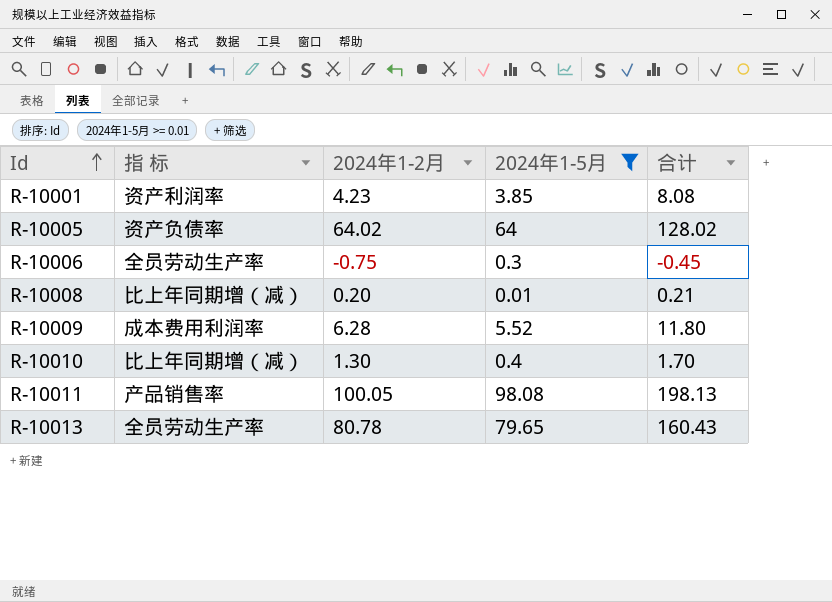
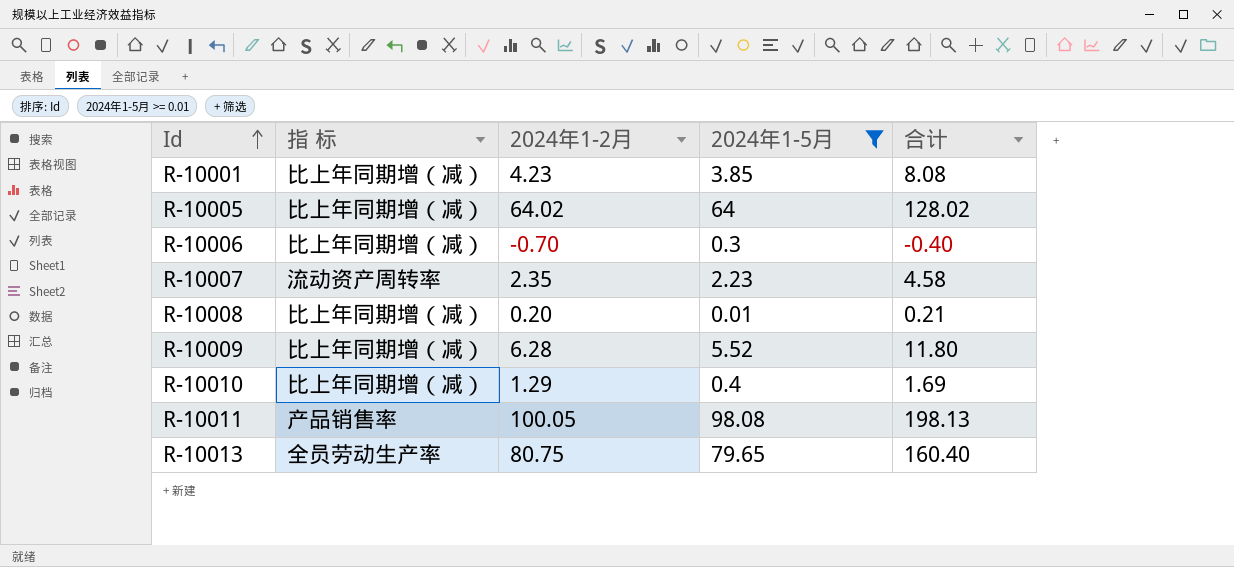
R-10001 | 指 标: 资产利润率 -> 比上年同期增（减）
R-10005 | 指 标: 资产负债率 -> 比上年同期增（减）
R-10006 | 指 标: 全员劳动生产率 -> 比上年同期增（减）
R-10006 | 2024年1-2月: -0.75 -> -0.70
R-10006 | 合计: -0.45 -> -0.40
row R-10007: none -> 流动资产周转率 | 2.35 | 2.23 | 4.58
R-10009 | 指 标: 成本费用利润率 -> 比上年同期增（减）
R-10010 | 2024年1-2月: 1.30 -> 1.29
R-10010 | 合计: 1.70 -> 1.69
R-10013 | 2024年1-2月: 80.78 -> 80.75
R-10013 | 合计: 160.43 -> 160.40

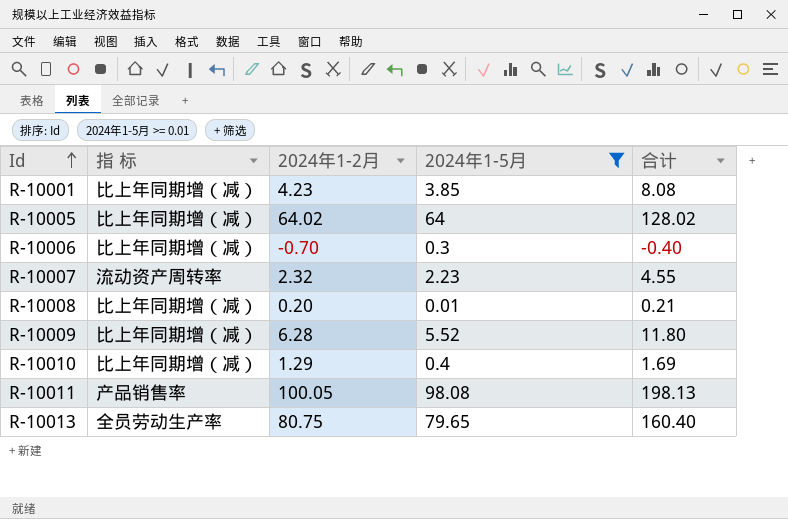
R-10007 | 2024年1-2月: 2.35 -> 2.32
R-10007 | 合计: 4.58 -> 4.55

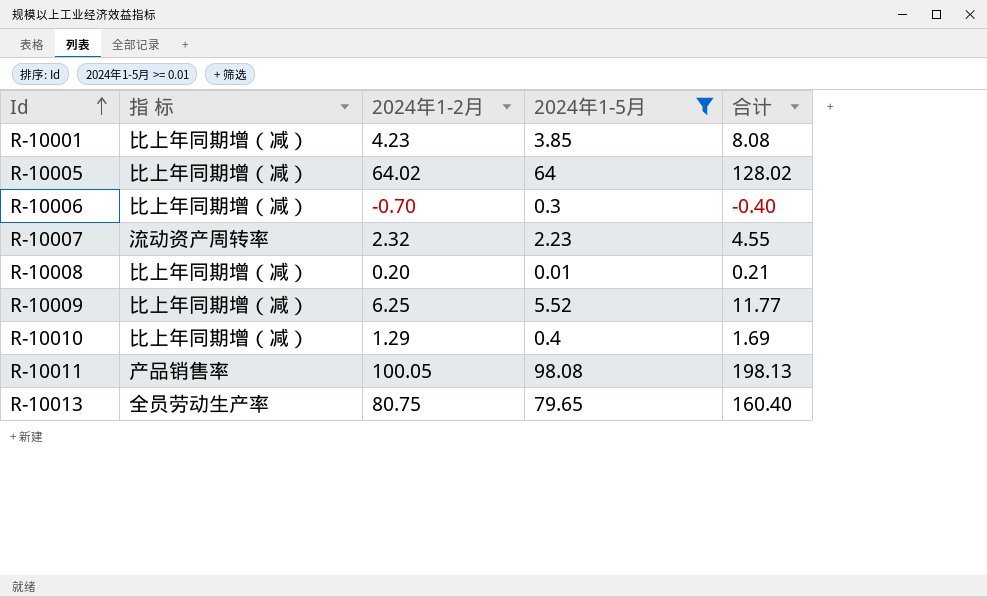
R-10009 | 2024年1-2月: 6.28 -> 6.25
R-10009 | 合计: 11.80 -> 11.77

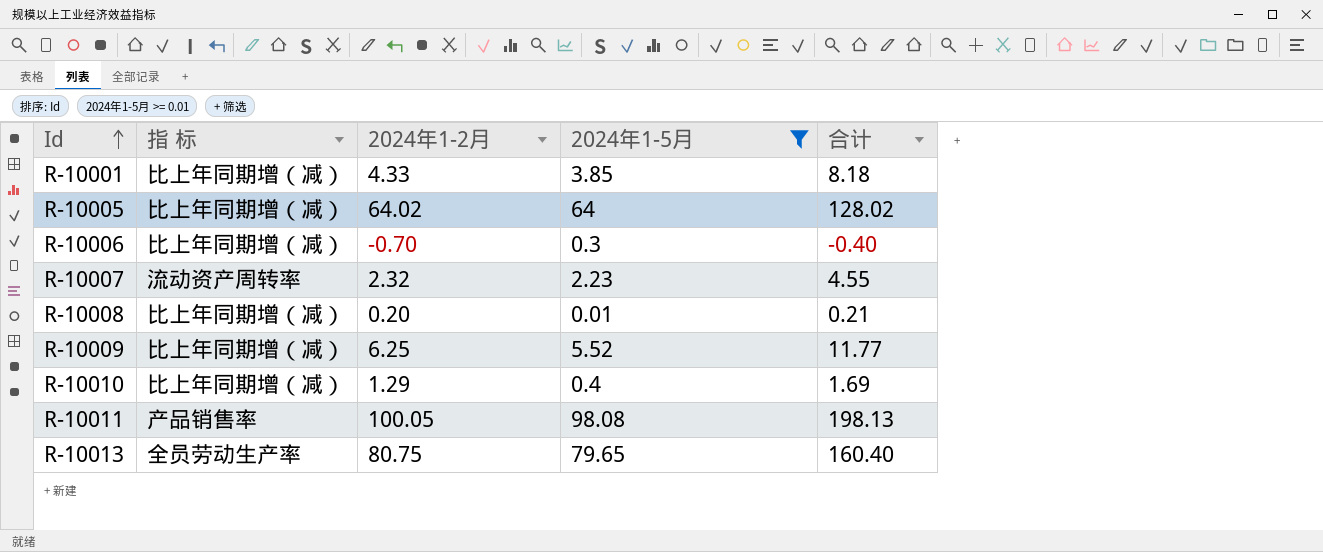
R-10001 | 2024年1-2月: 4.23 -> 4.33
R-10001 | 合计: 8.08 -> 8.18

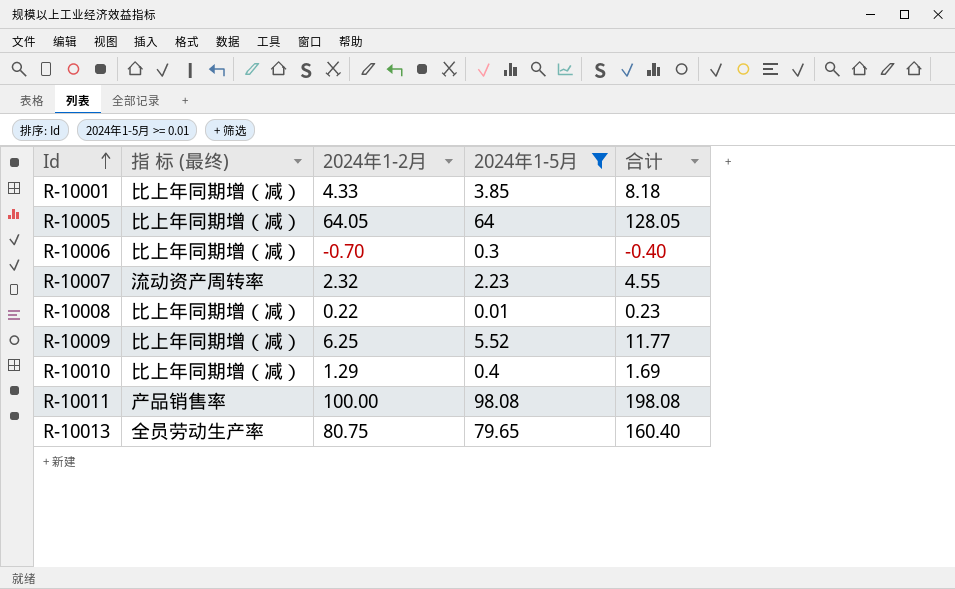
column name: 指 标 -> 指 标 (最终)
R-10005 | 2024年1-2月: 64.02 -> 64.05
R-10005 | 合计: 128.02 -> 128.05
R-10008 | 2024年1-2月: 0.20 -> 0.22
R-10008 | 合计: 0.21 -> 0.23
R-10011 | 2024年1-2月: 100.05 -> 100.00
R-10011 | 合计: 198.13 -> 198.08

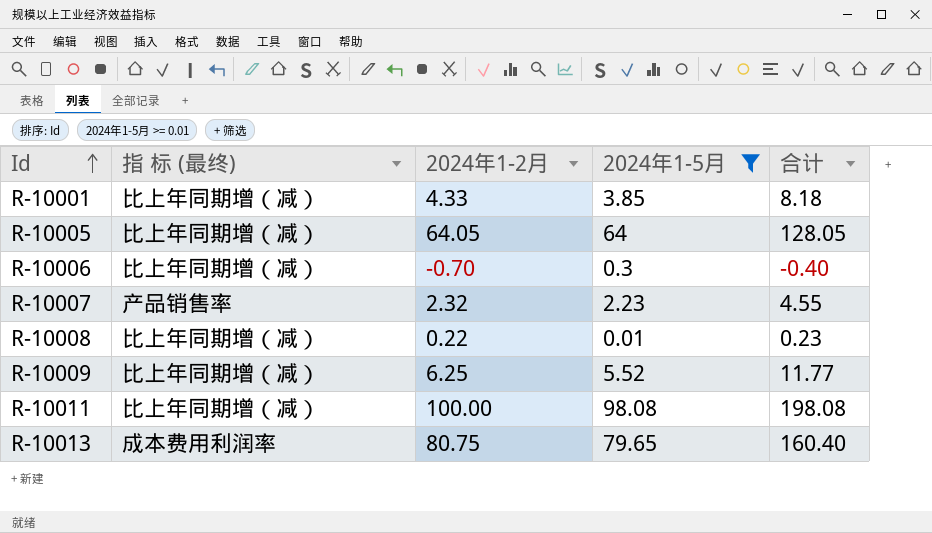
row R-10010: 比上年同期增（减） | 1.29 | 0.4 | 1.69 -> none
R-10007 | 指 标 (最终): 流动资产周转率 -> 产品销售率
R-10011 | 指 标 (最终): 产品销售率 -> 比上年同期增（减）
R-10013 | 指 标 (最终): 全员劳动生产率 -> 成本费用利润率

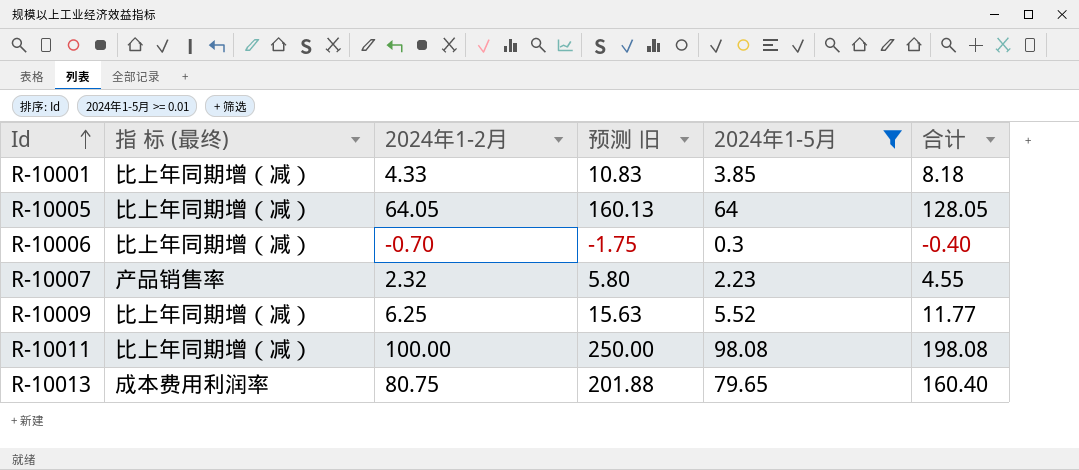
column 预测 旧 | formula: none -> [2024年1-2月] * 2.5
row R-10008: 比上年同期增（减） | 0.22 | 0.01 | 0.23 -> none

